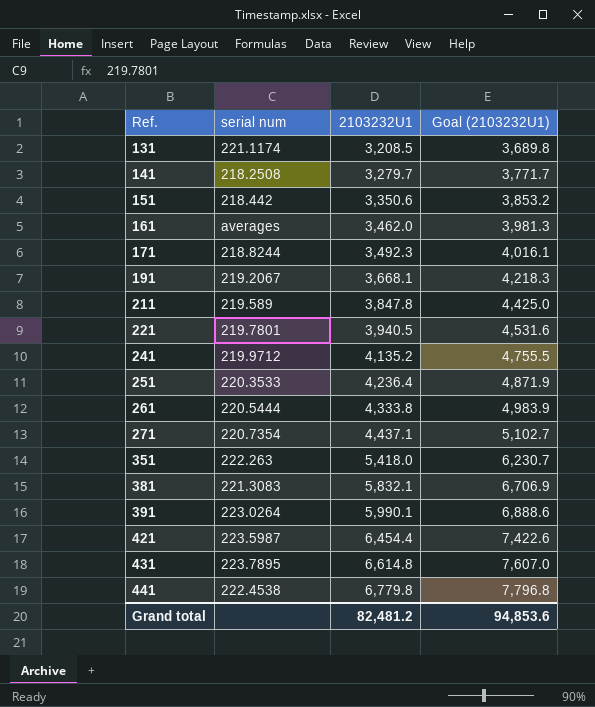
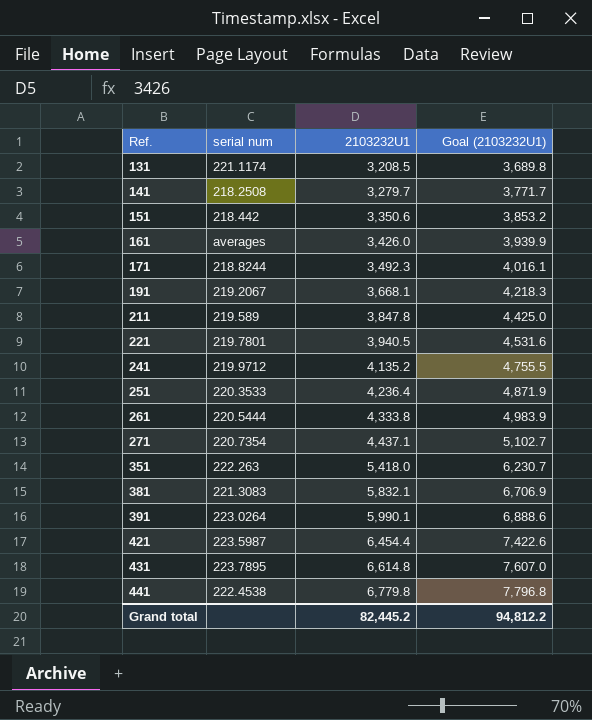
161 | 2103232U1: 3,462.0 -> 3,426.0
161 | Goal (2103232U1): 3,981.3 -> 3,939.9
Grand total | 2103232U1: 82,481.2 -> 82,445.2
Grand total | Goal (2103232U1): 94,853.6 -> 94,812.2

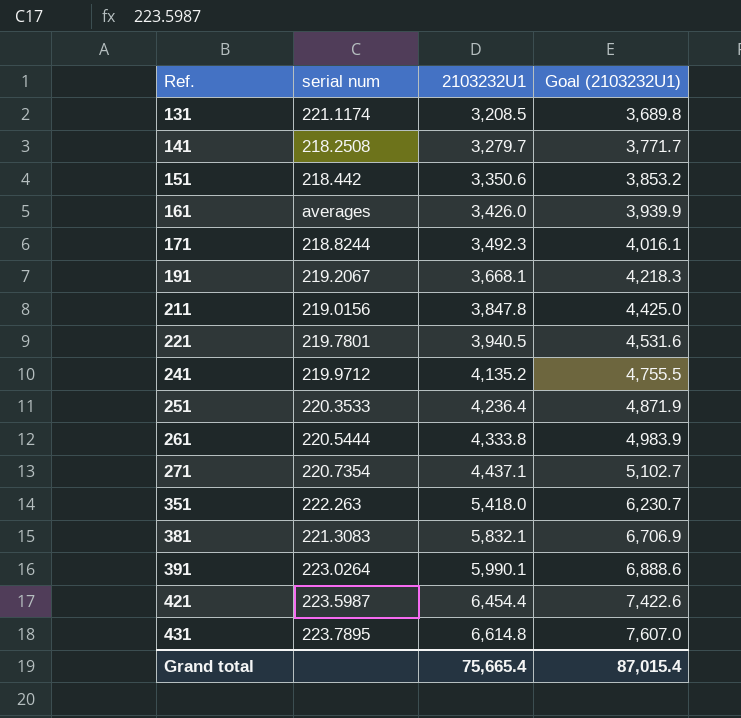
row 441: 222.4538 | 6,779.8 | 7,796.8 -> none
211 | serial num: 219.589 -> 219.0156
Grand total | 2103232U1: 82,445.2 -> 75,665.4
Grand total | Goal (2103232U1): 94,812.2 -> 87,015.4

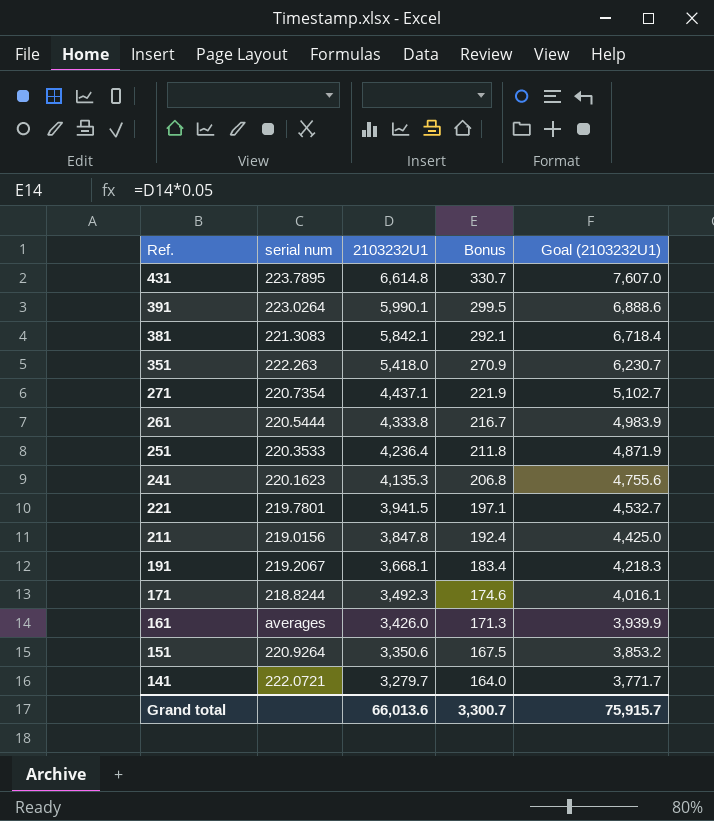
row order: Ref. ascending -> Ref. descending
column Bonus | formula: none -> [2103232U1] * 0.05
row 131: 221.1174 | 3,208.5 | 3,689.8 -> none
row 421: 223.5987 | 6,454.4 | 7,422.6 -> none
381 | 2103232U1: 5,832.1 -> 5,842.1
381 | Goal (2103232U1): 6,706.9 -> 6,718.4
241 | serial num: 219.9712 -> 220.1623
241 | 2103232U1: 4,135.2 -> 4,135.3
241 | Goal (2103232U1): 4,755.5 -> 4,755.6
221 | 2103232U1: 3,940.5 -> 3,941.5
221 | Goal (2103232U1): 4,531.6 -> 4,532.7
151 | serial num: 218.442 -> 220.9264
141 | serial num: 218.2508 -> 222.0721
Grand total | 2103232U1: 75,665.4 -> 66,013.6
Grand total | Goal (2103232U1): 87,015.4 -> 75,915.7

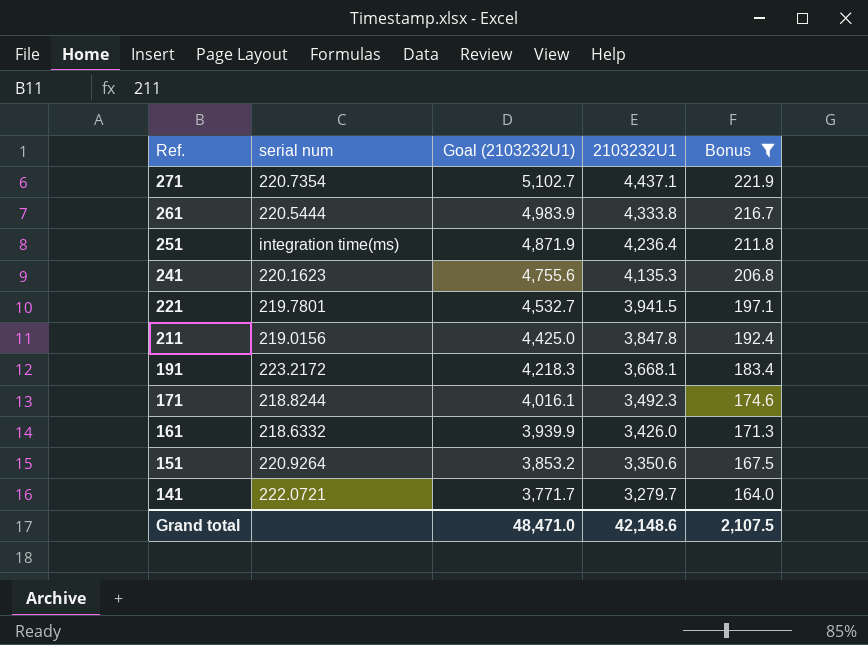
filter: none -> Bonus <= 221.9
column Goal (2103232U1) | position: 5 -> 3
251 | serial num: 220.3533 -> integration time(ms)
191 | serial num: 219.2067 -> 223.2172
161 | serial num: averages -> 218.6332
Grand total | Goal (2103232U1): 75,915.7 -> 48,471.0
Grand total | 2103232U1: 66,013.6 -> 42,148.6
Grand total | Bonus: 3,300.7 -> 2,107.5

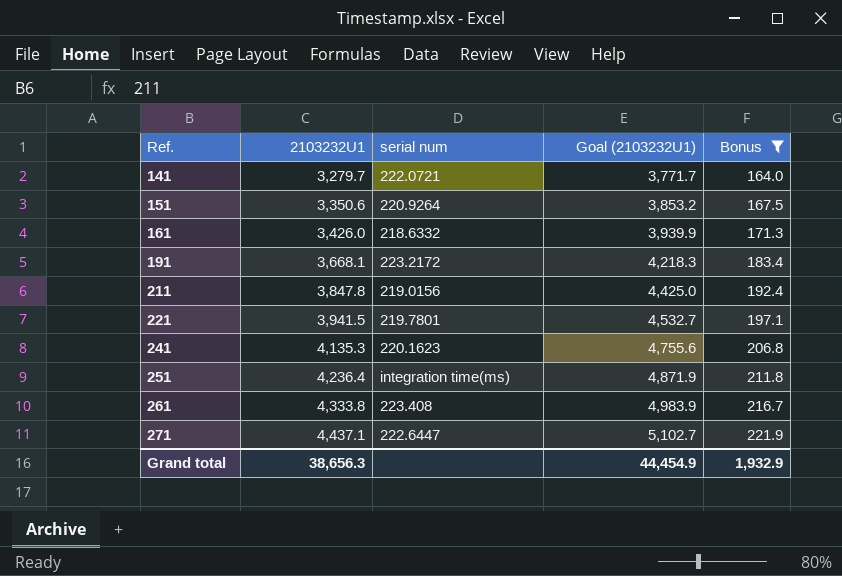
row order: Ref. descending -> Ref. ascending
column 2103232U1 | position: 4 -> 2
row 171: 218.8244 | 4,016.1 | 3,492.3 | 174.6 -> none
261 | serial num: 220.5444 -> 223.408
271 | serial num: 220.7354 -> 222.6447
Grand total | 2103232U1: 42,148.6 -> 38,656.3
Grand total | Goal (2103232U1): 48,471.0 -> 44,454.9
Grand total | Bonus: 2,107.5 -> 1,932.9

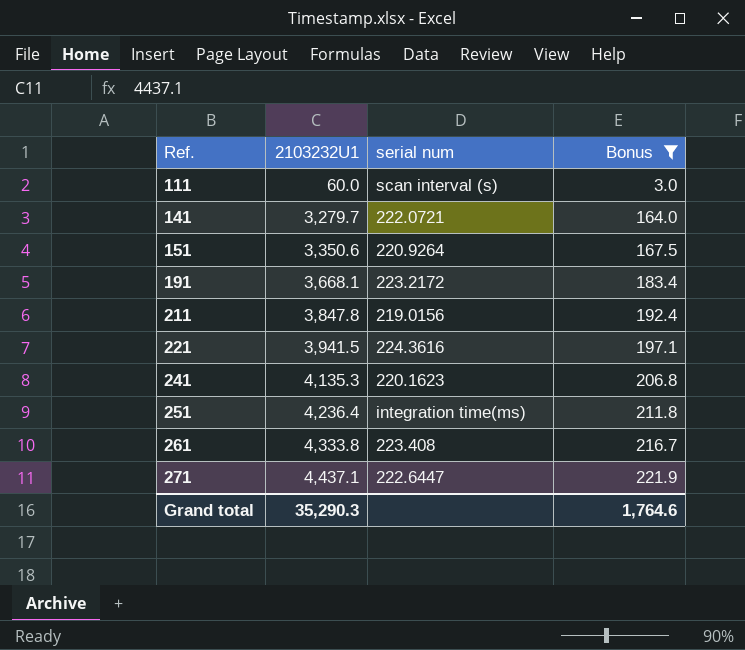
column Goal (2103232U1) | formula: [2103232U1] * 1.15 -> none
row 161: 3,426.0 | 218.6332 | 3,939.9 | 171.3 -> none
row 111: none -> 60.0 | scan interval (s) | 3.0
221 | serial num: 219.7801 -> 224.3616
Grand total | 2103232U1: 38,656.3 -> 35,290.3
Grand total | Bonus: 1,932.9 -> 1,764.6

